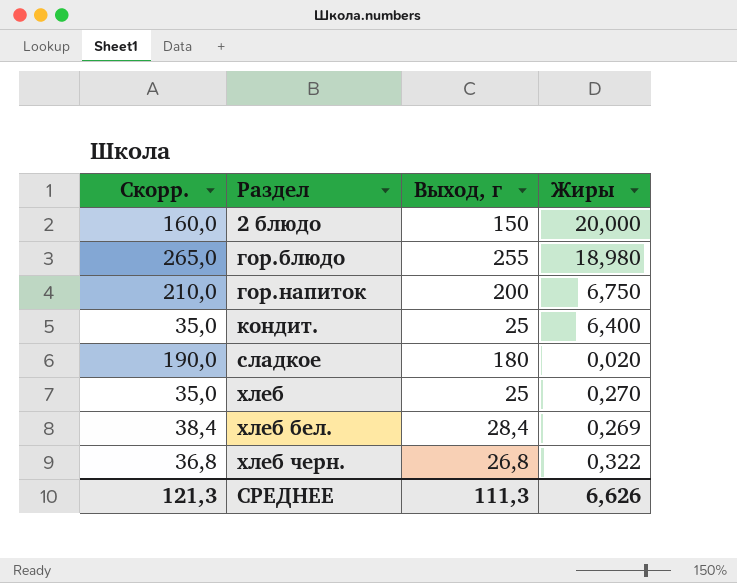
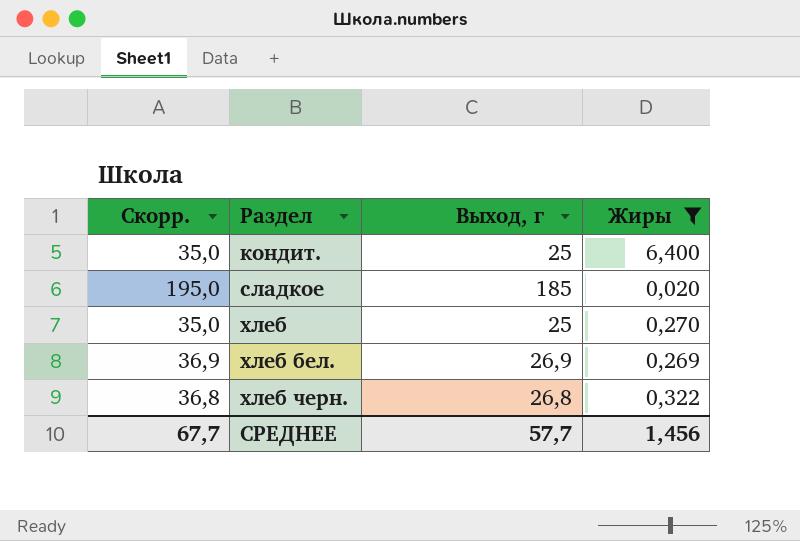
filter: none -> Жиры <= 6,400
сладкое | Скорр.: 190,0 -> 195,0
сладкое | Выход, г: 180 -> 185
хлеб бел. | Скорр.: 38,4 -> 36,9
хлеб бел. | Выход, г: 28,4 -> 26,9
СРЕДНЕЕ | Скорр.: 121,3 -> 67,7
СРЕДНЕЕ | Выход, г: 111,3 -> 57,7
СРЕДНЕЕ | Жиры: 6,626 -> 1,456

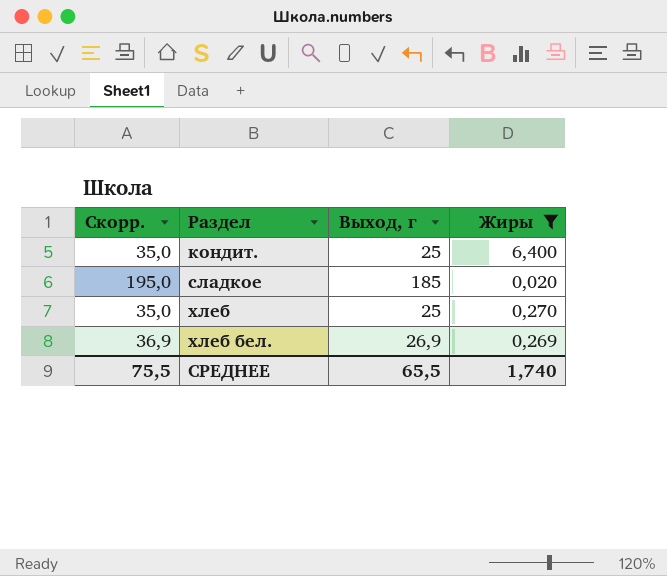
row хлеб черн.: 36,8 | 26,8 | 0,322 -> none
СРЕДНЕЕ | Скорр.: 67,7 -> 75,5
СРЕДНЕЕ | Выход, г: 57,7 -> 65,5
СРЕДНЕЕ | Жиры: 1,456 -> 1,740

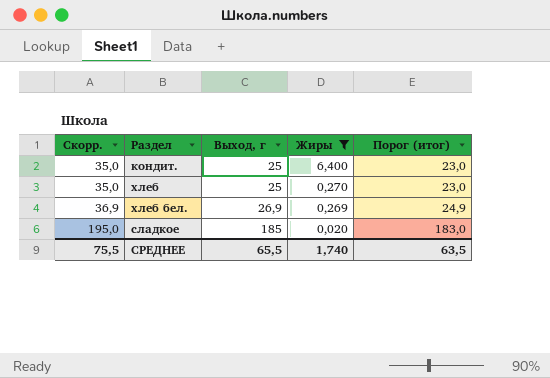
row order: Раздел ascending -> Скорр. ascending
column Порог (итог) | formula: none -> [Выход, г] - 2

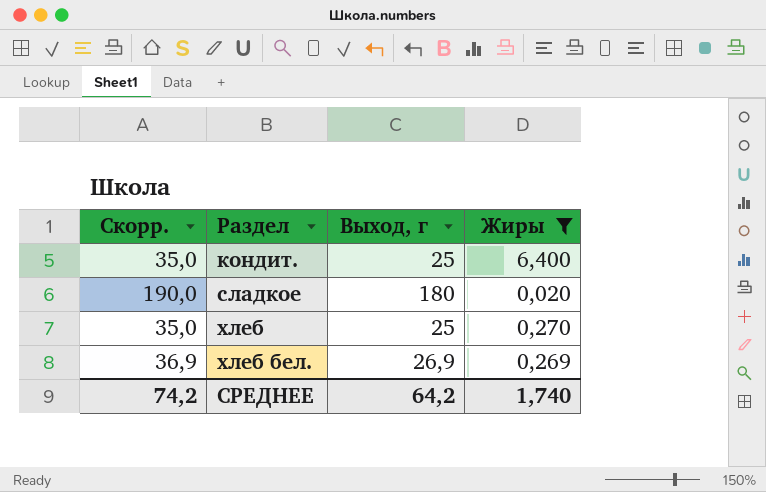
row order: Скорр. ascending -> Раздел ascending
column Порог (итог) | formula: [Выход, г] - 2 -> none
сладкое | Скорр.: 195,0 -> 190,0
сладкое | Выход, г: 185 -> 180
СРЕДНЕЕ | Скорр.: 75,5 -> 74,2
СРЕДНЕЕ | Выход, г: 65,5 -> 64,2

